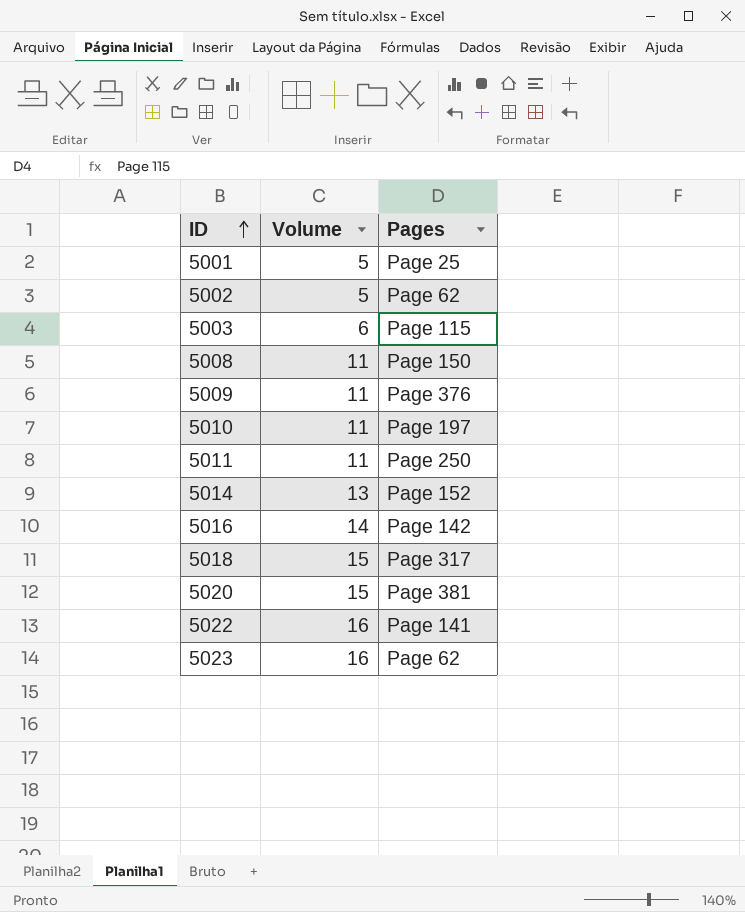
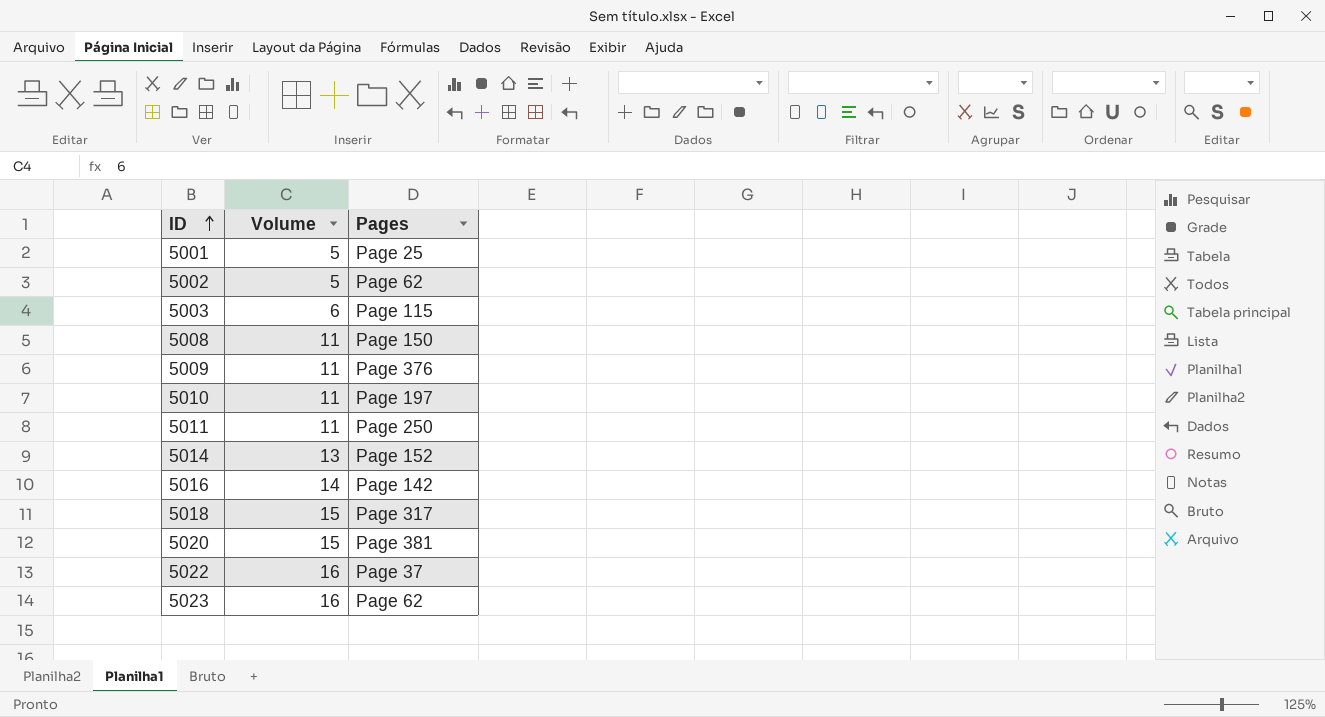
5022 | Pages: Page 141 -> Page 37

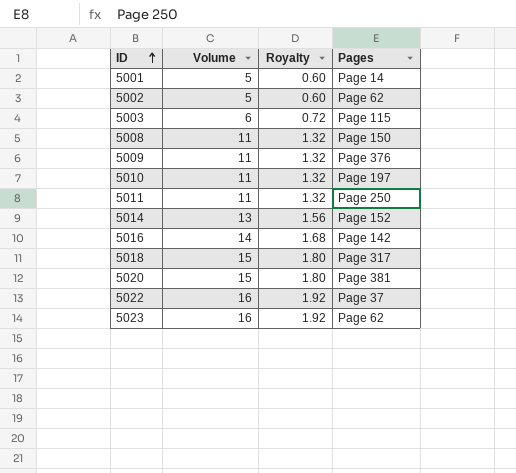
column Royalty | formula: none -> [Volume] * 0.12
5001 | Pages: Page 25 -> Page 14

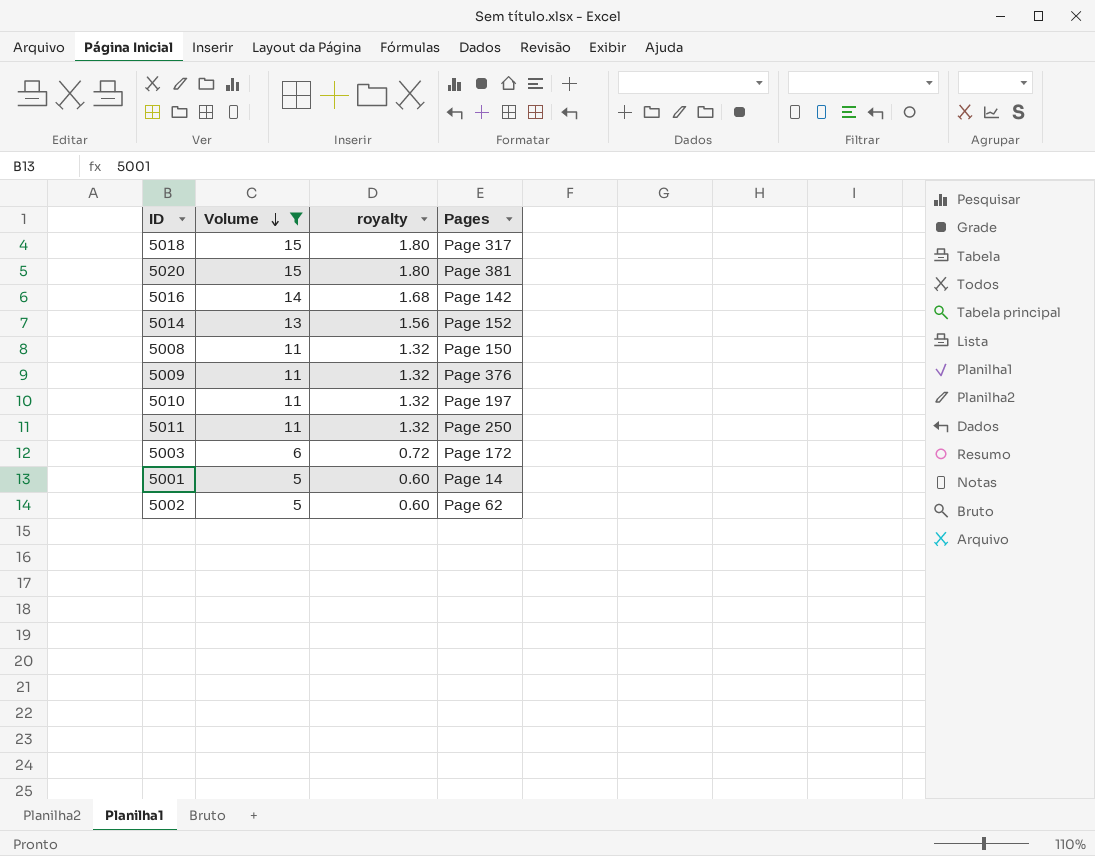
filter: none -> Volume != 16
row order: ID ascending -> Volume descending
column name: Royalty -> royalty
5003 | Pages: Page 115 -> Page 172

